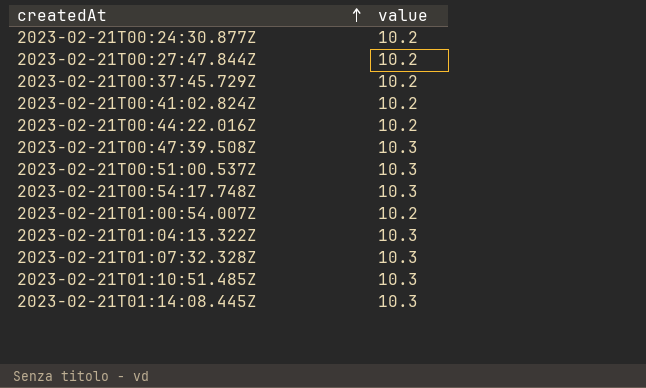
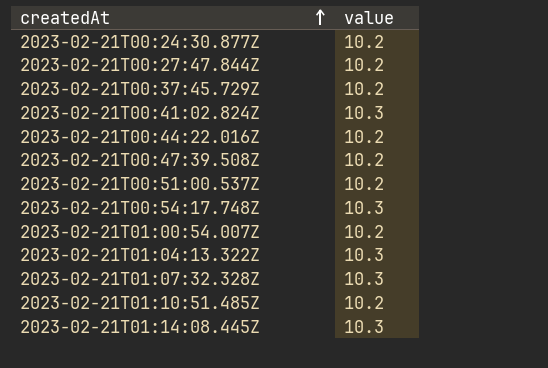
2023-02-21T00:41:02.824Z | value: 10.2 -> 10.3
2023-02-21T00:47:39.508Z | value: 10.3 -> 10.2
2023-02-21T00:51:00.537Z | value: 10.3 -> 10.2
2023-02-21T01:10:51.485Z | value: 10.3 -> 10.2

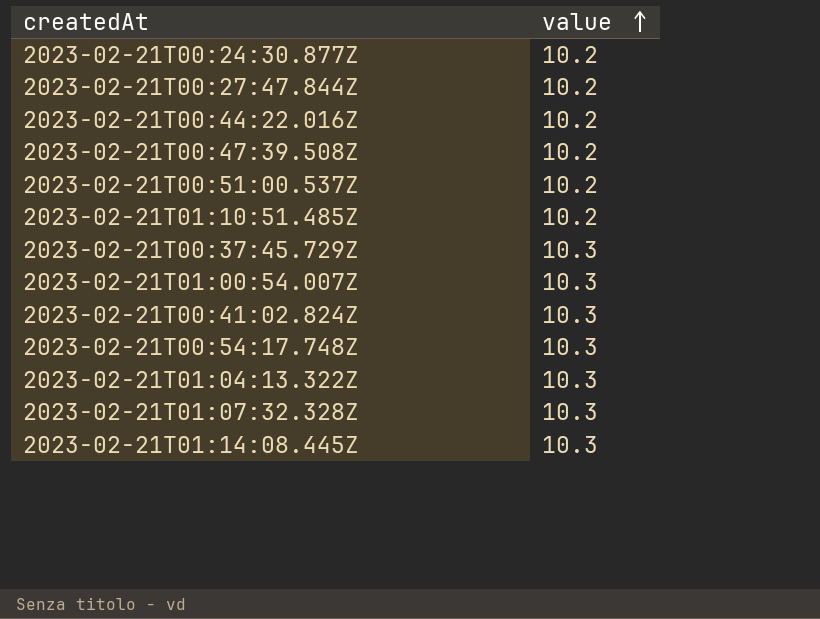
row order: createdAt ascending -> value ascending
2023-02-21T00:37:45.729Z | value: 10.2 -> 10.3
2023-02-21T01:00:54.007Z | value: 10.2 -> 10.3

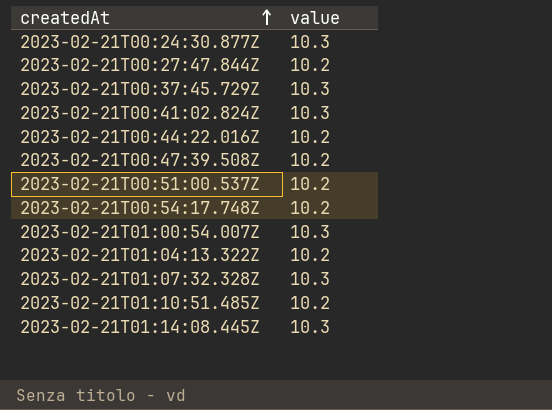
row order: value ascending -> createdAt ascending
2023-02-21T00:24:30.877Z | value: 10.2 -> 10.3
2023-02-21T00:54:17.748Z | value: 10.3 -> 10.2
2023-02-21T01:04:13.322Z | value: 10.3 -> 10.2

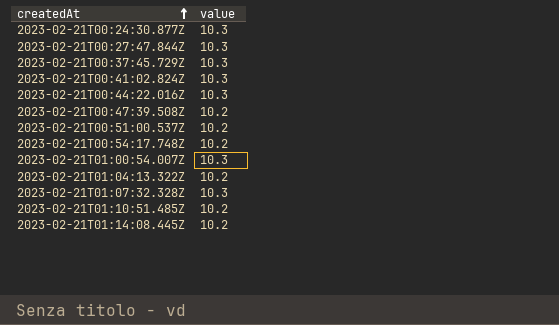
2023-02-21T00:27:47.844Z | value: 10.2 -> 10.3
2023-02-21T00:44:22.016Z | value: 10.2 -> 10.3
2023-02-21T01:14:08.445Z | value: 10.3 -> 10.2

